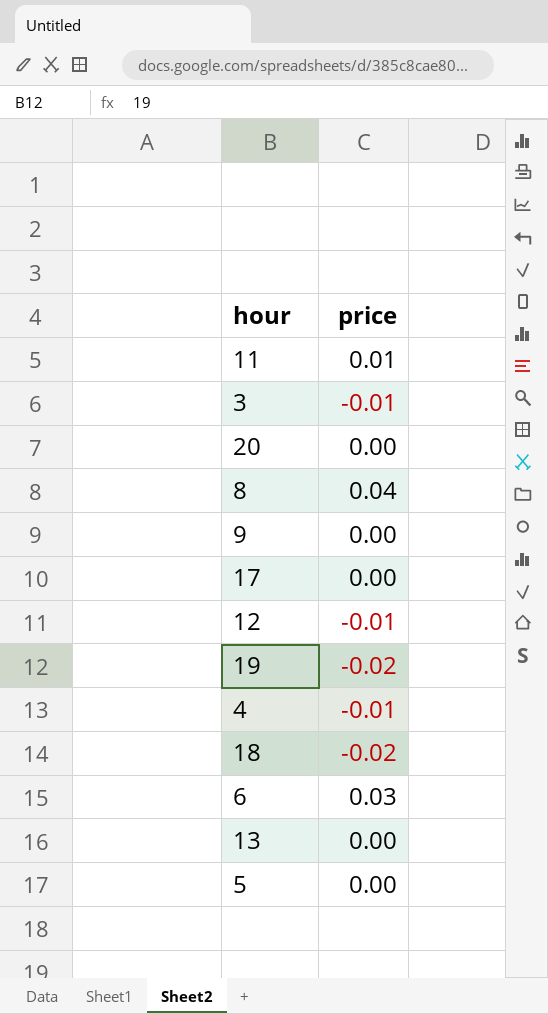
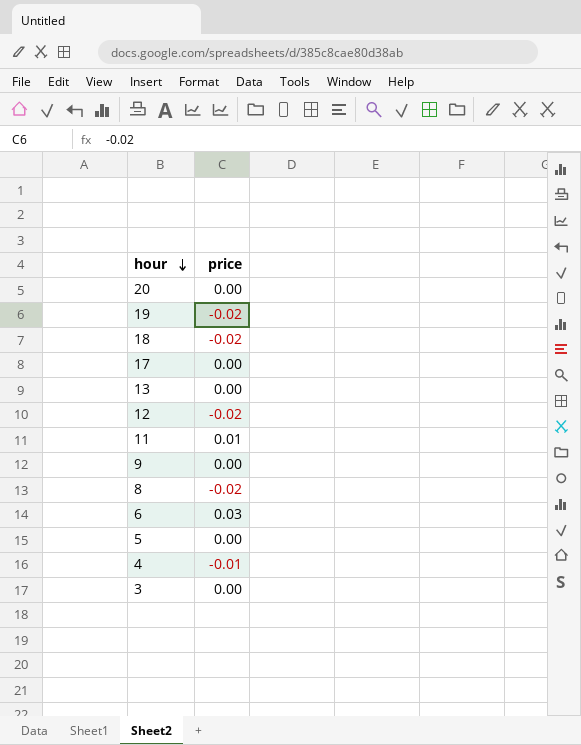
row order: none -> hour descending
12 | price: -0.01 -> -0.02
8 | price: 0.04 -> -0.02
3 | price: -0.01 -> 0.00

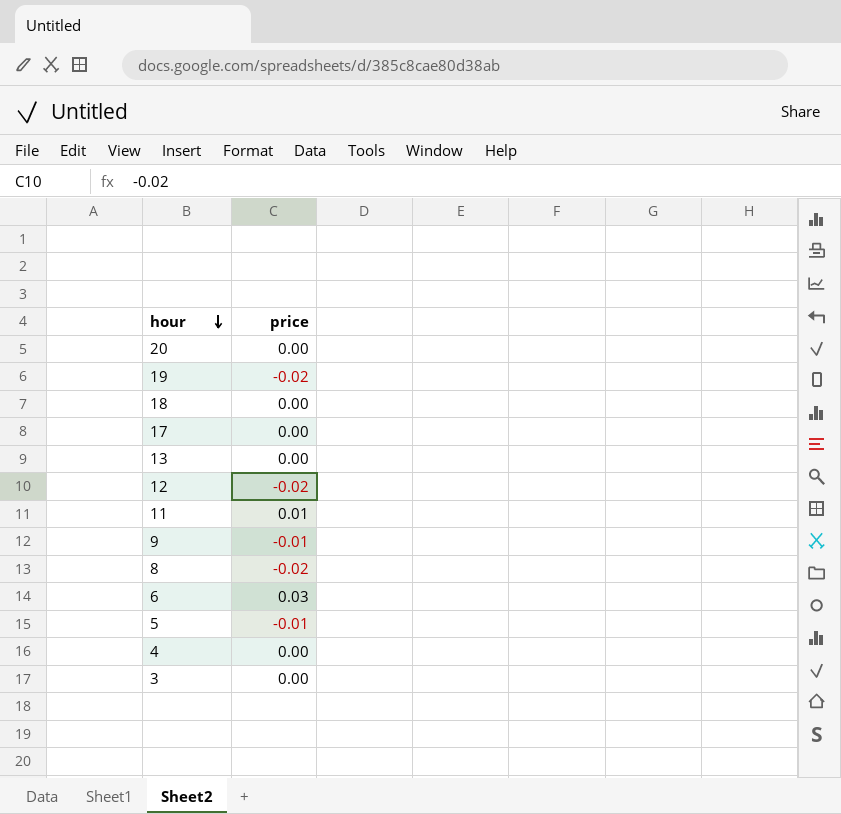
18 | price: -0.02 -> 0.00
9 | price: 0.00 -> -0.01
5 | price: 0.00 -> -0.01
4 | price: -0.01 -> 0.00

